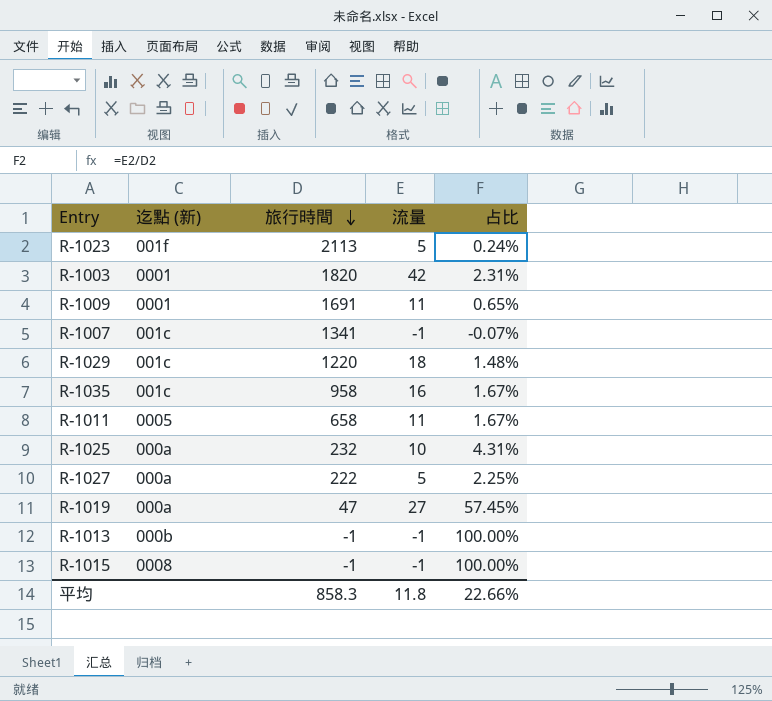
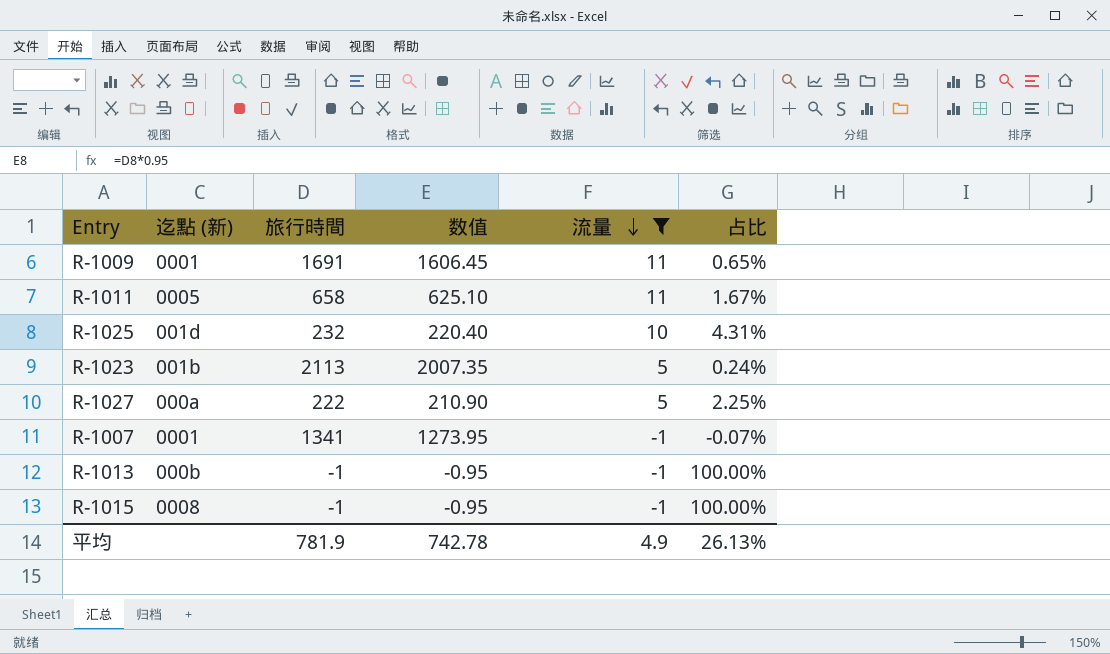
filter: none -> 流量 <= 11
row order: 旅行時間 descending -> 流量 descending
column 数值 | formula: none -> [旅行時間] * 0.95
R-1025 | 迄點 (新): 000a -> 001d
R-1023 | 迄點 (新): 001f -> 001b
R-1007 | 迄點 (新): 001c -> 0001
平均 | 旅行時間: 858.3 -> 781.9
平均 | 流量: 11.8 -> 4.9
平均 | 占比: 22.66% -> 26.13%

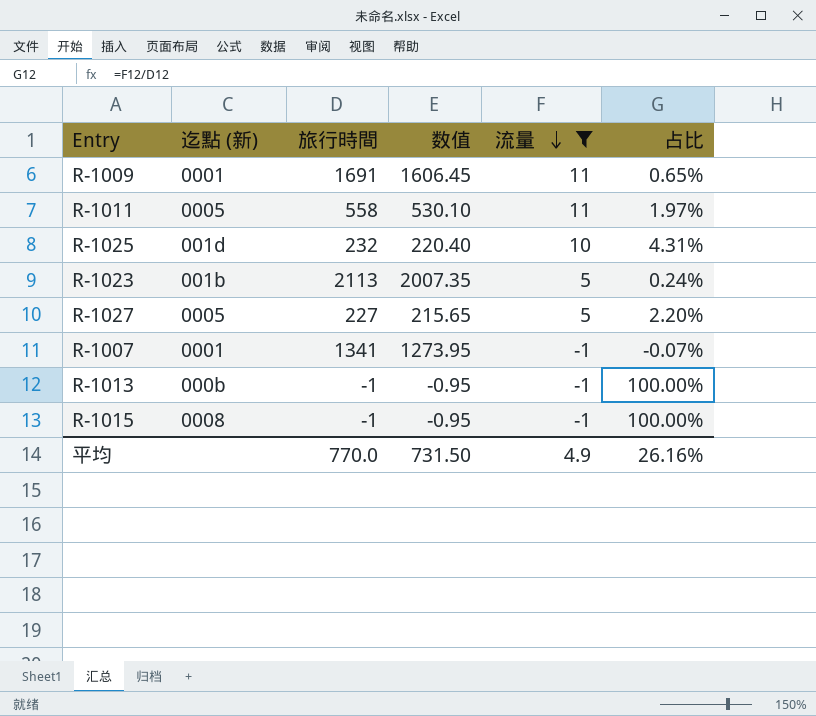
R-1011 | 旅行時間: 658 -> 558
R-1011 | 数值: 625.10 -> 530.10
R-1011 | 占比: 1.67% -> 1.97%
R-1027 | 迄點 (新): 000a -> 0005
R-1027 | 旅行時間: 222 -> 227
R-1027 | 数值: 210.90 -> 215.65
R-1027 | 占比: 2.25% -> 2.20%
平均 | 旅行時間: 781.9 -> 770.0
平均 | 数值: 742.78 -> 731.50
平均 | 占比: 26.13% -> 26.16%

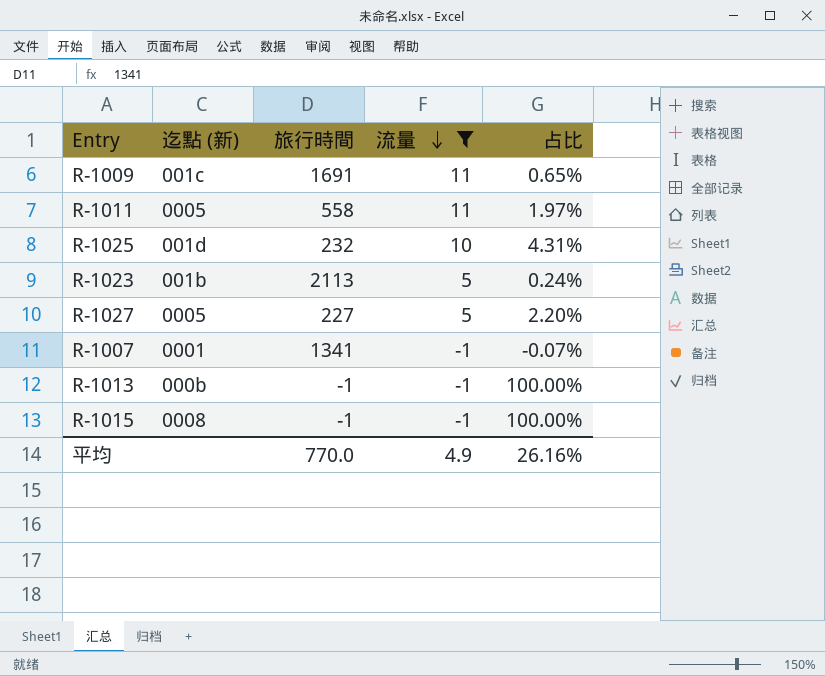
column 数值 | formula: [旅行時間] * 0.95 -> none
R-1009 | 迄點 (新): 0001 -> 001c

